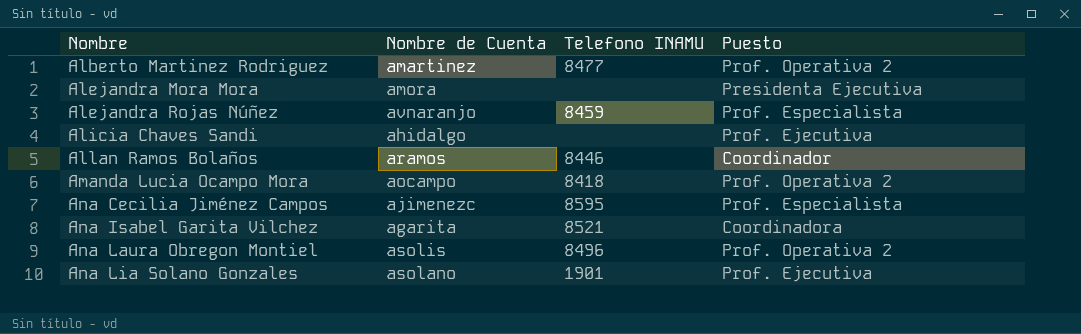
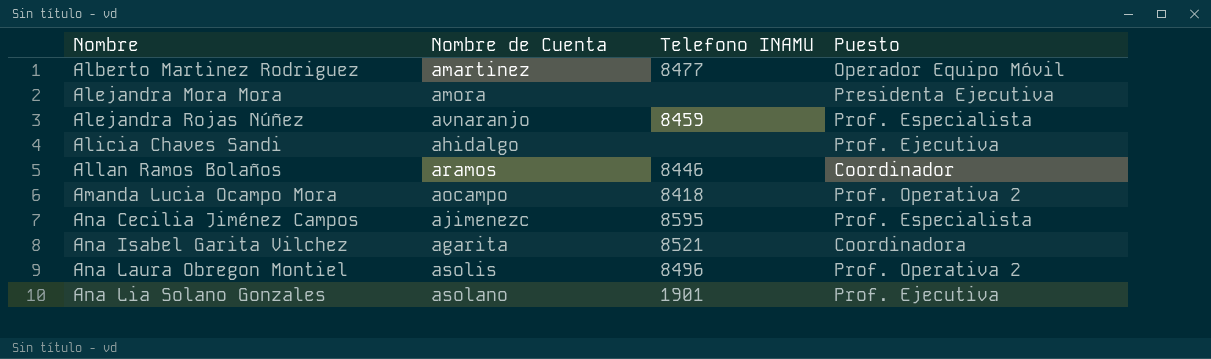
Alberto Martinez Rodriguez | Puesto: Prof. Operativa 2 -> Operador Equipo Móvil

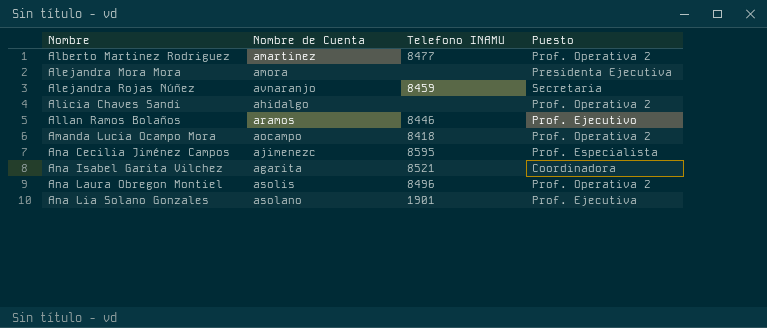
Alberto Martinez Rodriguez | Puesto: Operador Equipo Móvil -> Prof. Operativa 2
Alejandra Rojas Núñez | Puesto: Prof. Especialista -> Secretaria
Alicia Chaves Sandi | Puesto: Prof. Ejecutiva -> Prof. Operativa 2
Allan Ramos Bolaños | Puesto: Coordinador -> Prof. Ejecutivo

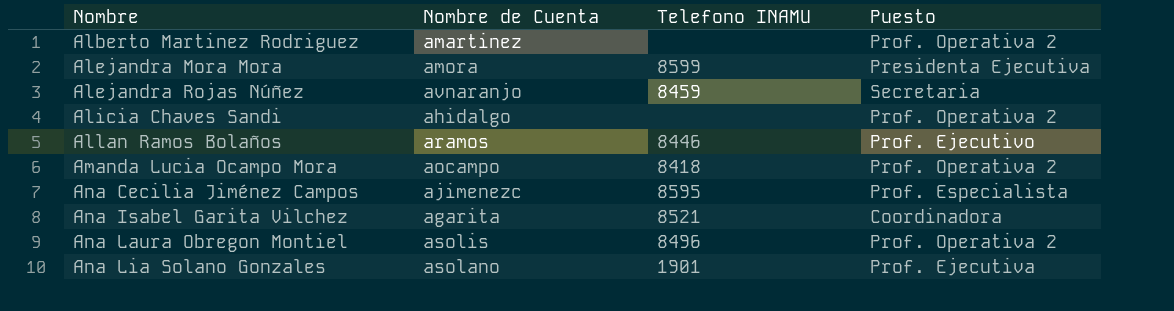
Alberto Martinez Rodriguez | Telefono INAMU: 8477 -> none
Alejandra Mora Mora | Telefono INAMU: none -> 8599

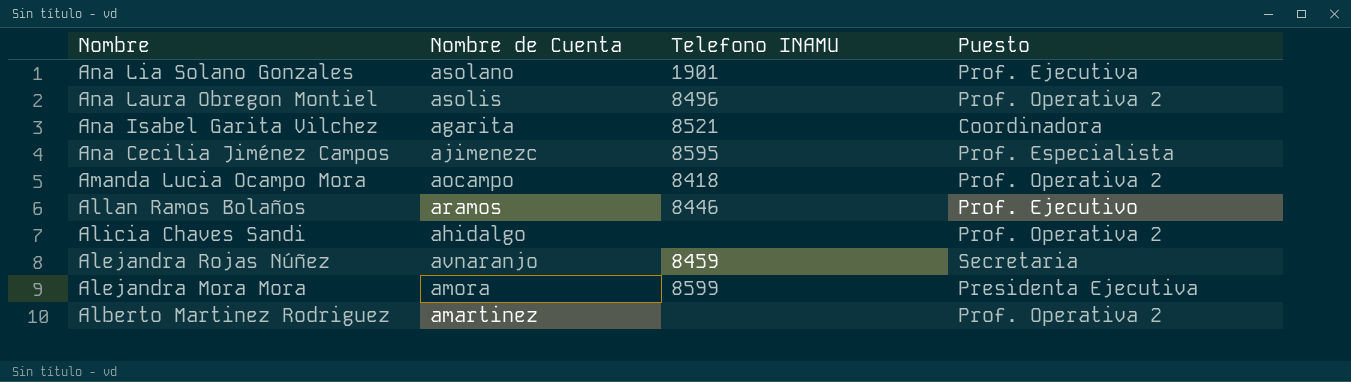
row order: Nombre ascending -> Nombre descending

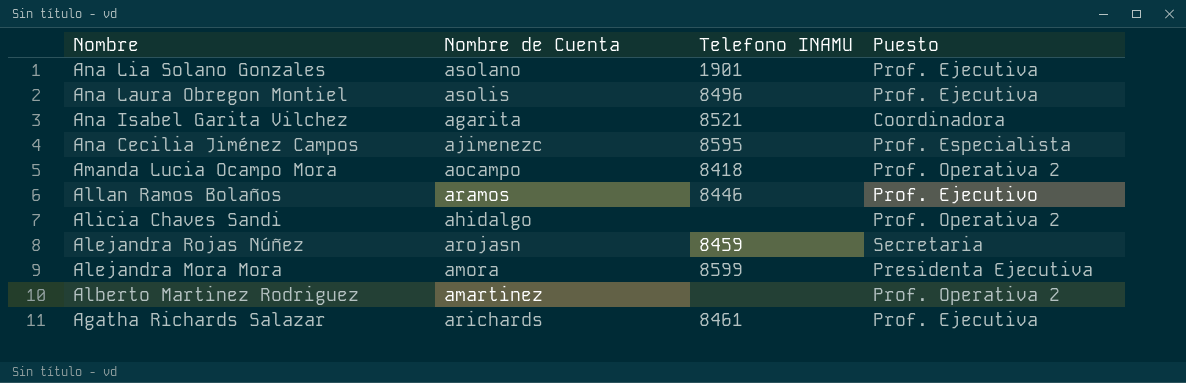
Ana Laura Obregon Montiel | Puesto: Prof. Operativa 2 -> Prof. Ejecutiva
Alejandra Rojas Núñez | Nombre de Cuenta: avnaranjo -> arojasn
row Agatha Richards Salazar: none -> arichards | 8461 | Prof. Ejecutiva

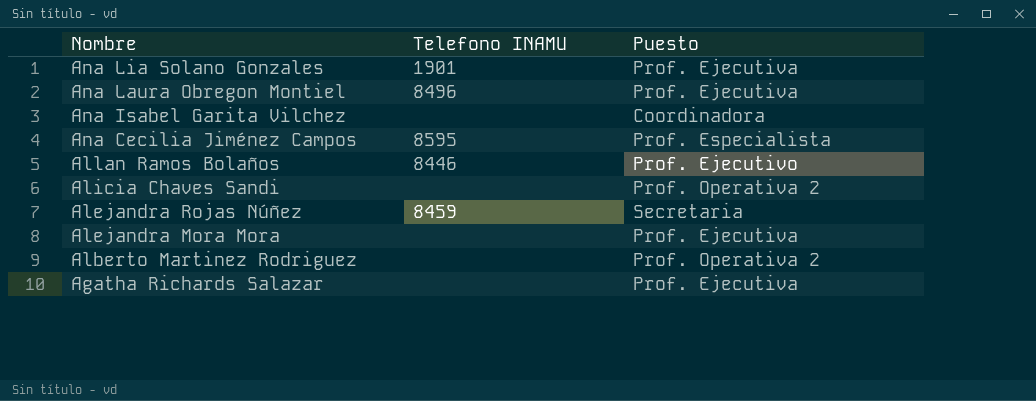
column Nombre de Cuenta | position: 2 -> none
row Amanda Lucia Ocampo Mora: aocampo | 8418 | Prof. Operativa 2 -> none
Ana Isabel Garita Vilchez | Telefono INAMU: 8521 -> none
Alejandra Mora Mora | Telefono INAMU: 8599 -> none
Alejandra Mora Mora | Puesto: Presidenta Ejecutiva -> Prof. Ejecutiva
Agatha Richards Salazar | Telefono INAMU: 8461 -> none

